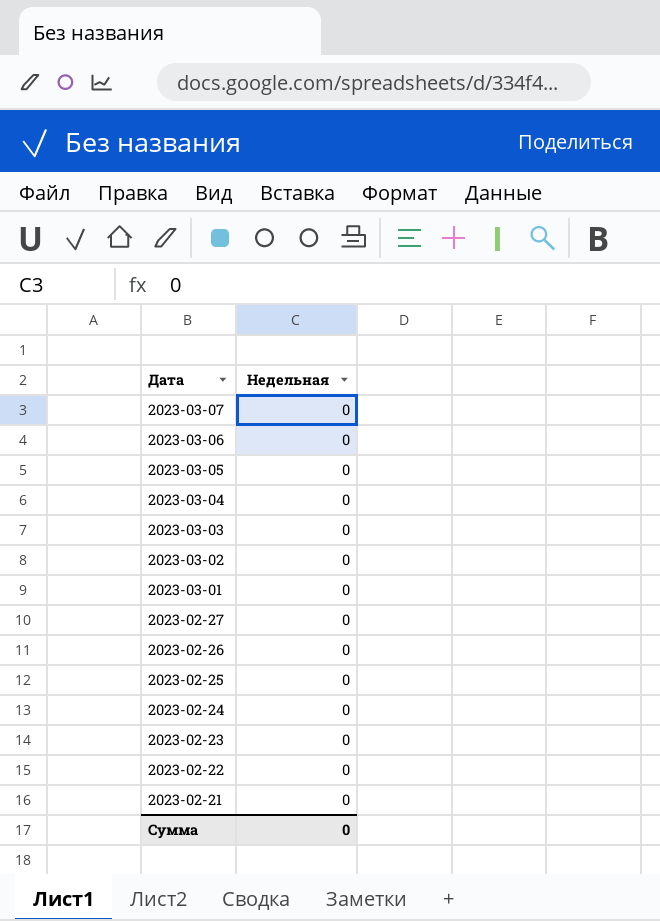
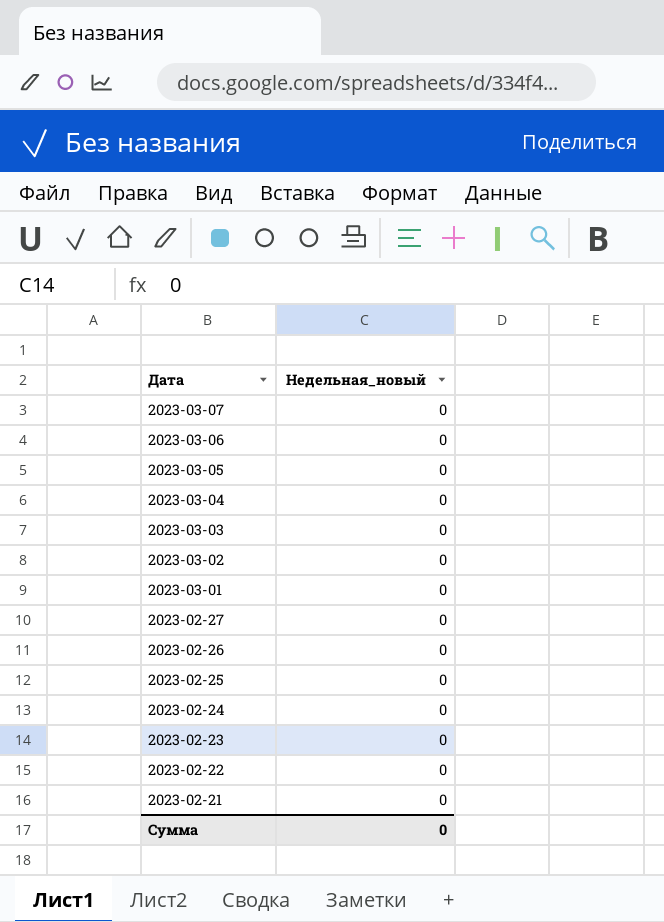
column name: Недельная -> Недельная_новый

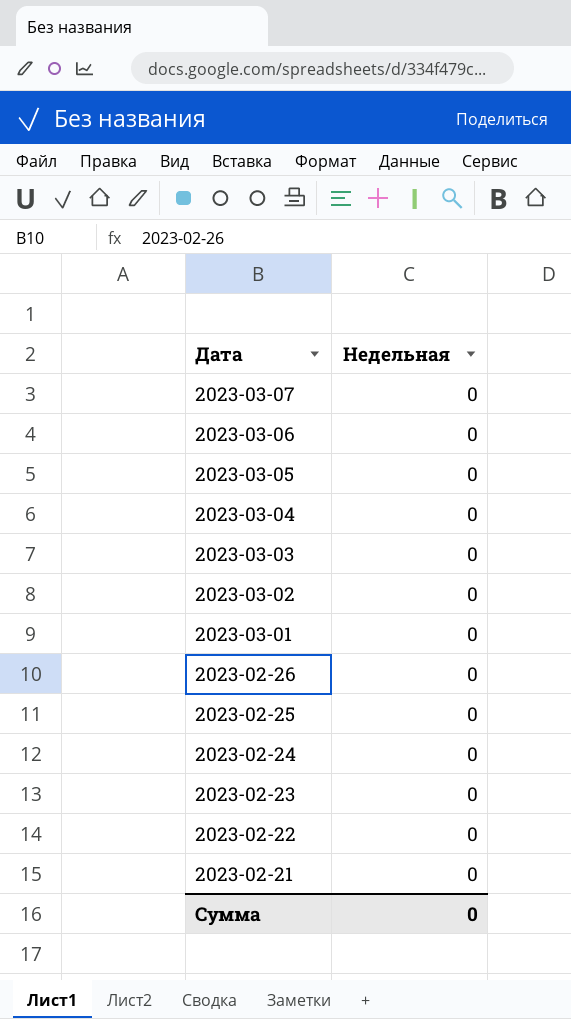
column name: Недельная_новый -> Недельная
row 2023-02-27: 0 -> none

